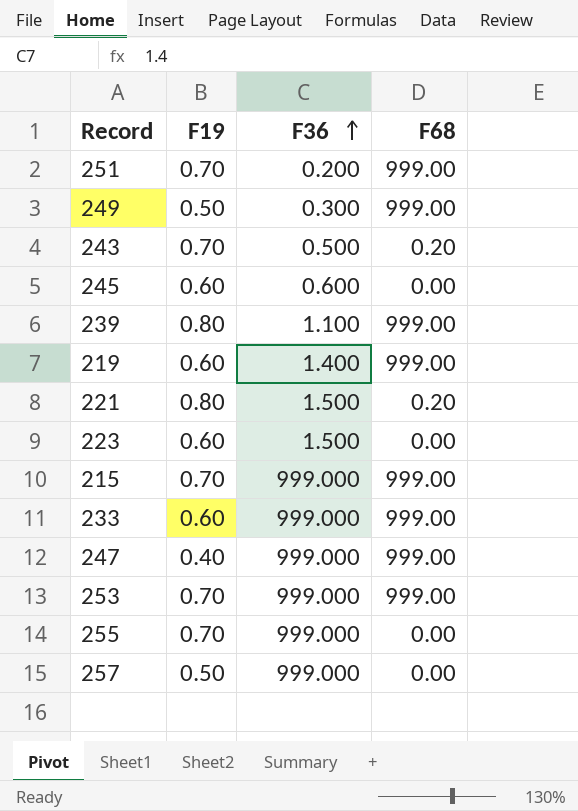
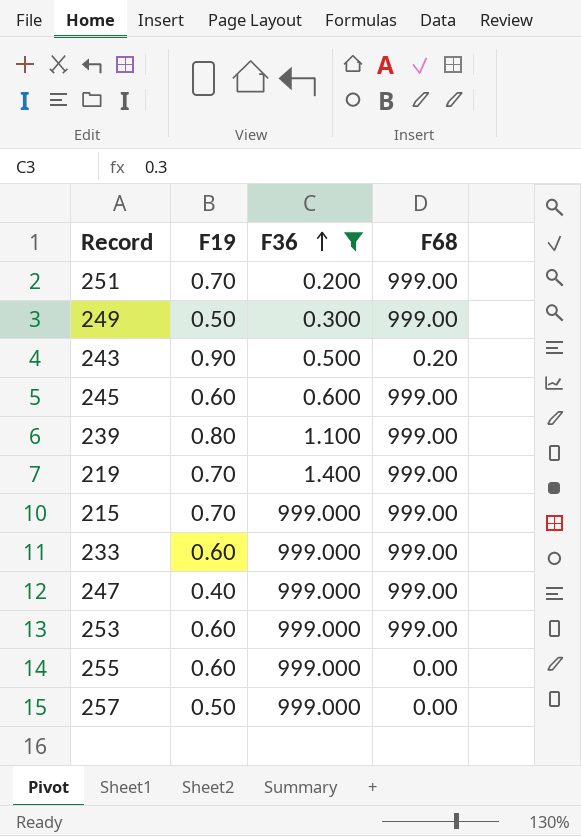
filter: none -> F36 != 1.500
243 | F19: 0.70 -> 0.90
245 | F68: 0.00 -> 999.00
219 | F19: 0.60 -> 0.70
253 | F19: 0.70 -> 0.60
255 | F19: 0.70 -> 0.60

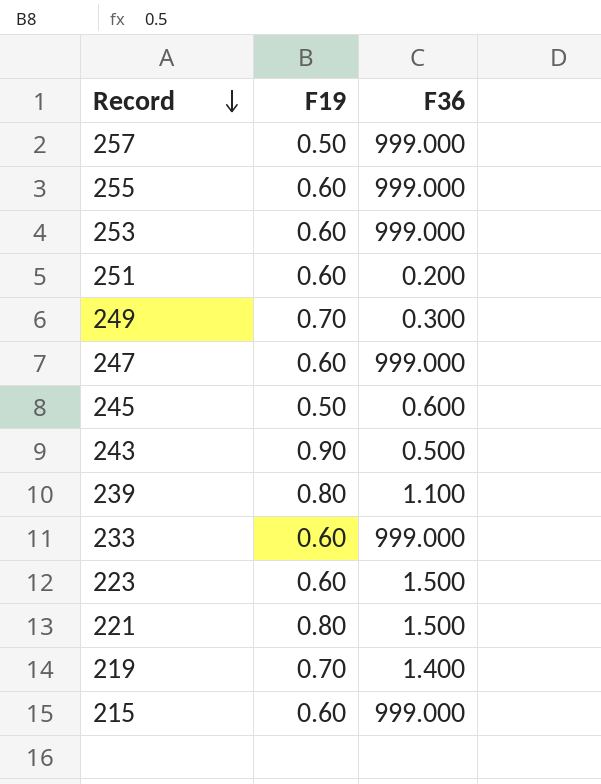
filter: F36 != 1.500 -> none
row order: F36 ascending -> Record descending
column F68 | position: 4 -> none
251 | F19: 0.70 -> 0.60
249 | F19: 0.50 -> 0.70
247 | F19: 0.40 -> 0.60
245 | F19: 0.60 -> 0.50
215 | F19: 0.70 -> 0.60

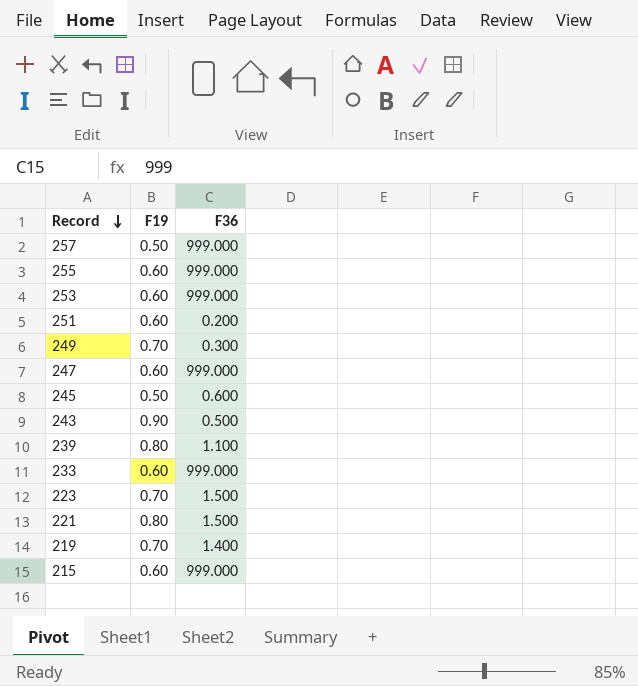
223 | F19: 0.60 -> 0.70

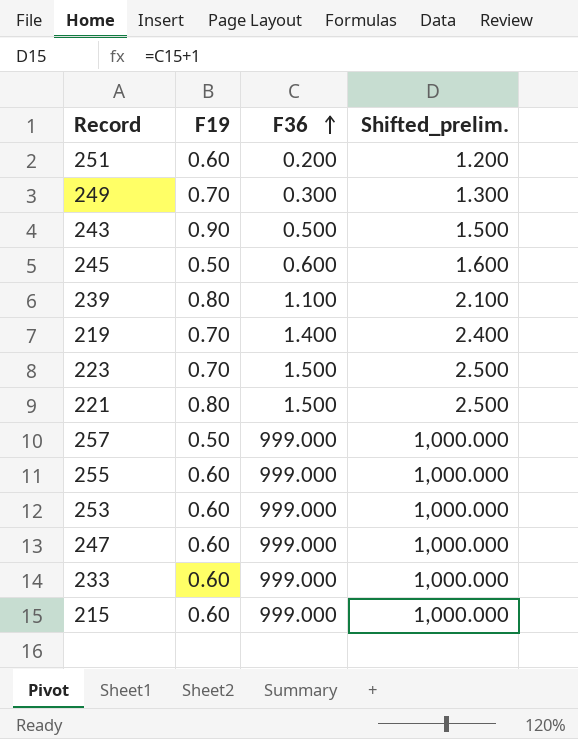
row order: Record descending -> F36 ascending
column Shifted_prelim. | formula: none -> [F36] + 1

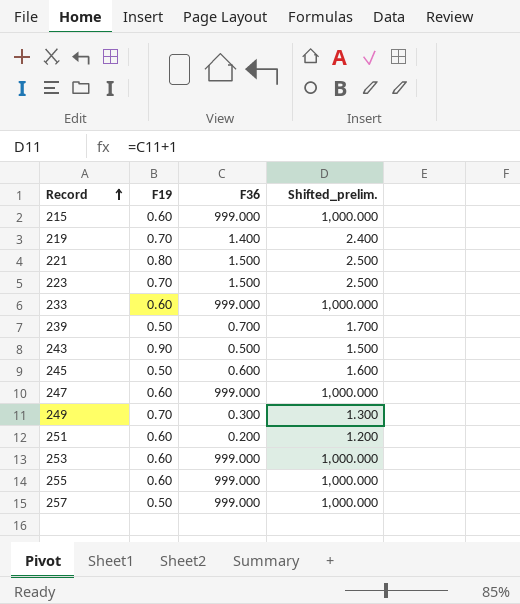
row order: F36 ascending -> Record ascending
239 | F19: 0.80 -> 0.50
239 | F36: 1.100 -> 0.700
239 | Shifted_prelim.: 2.100 -> 1.700

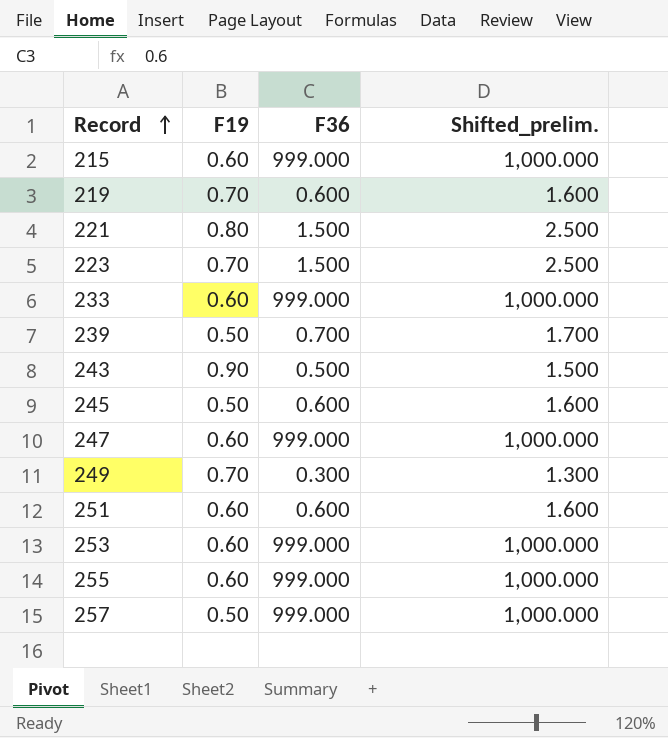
219 | F36: 1.400 -> 0.600
219 | Shifted_prelim.: 2.400 -> 1.600
251 | F36: 0.200 -> 0.600
251 | Shifted_prelim.: 1.200 -> 1.600

